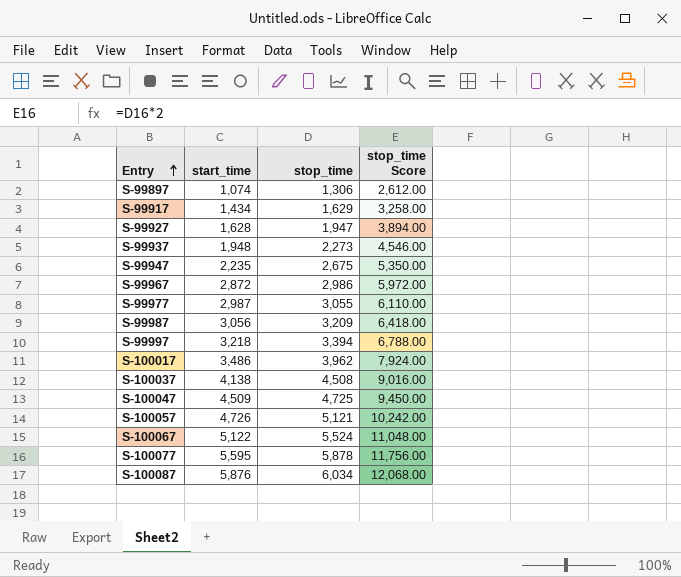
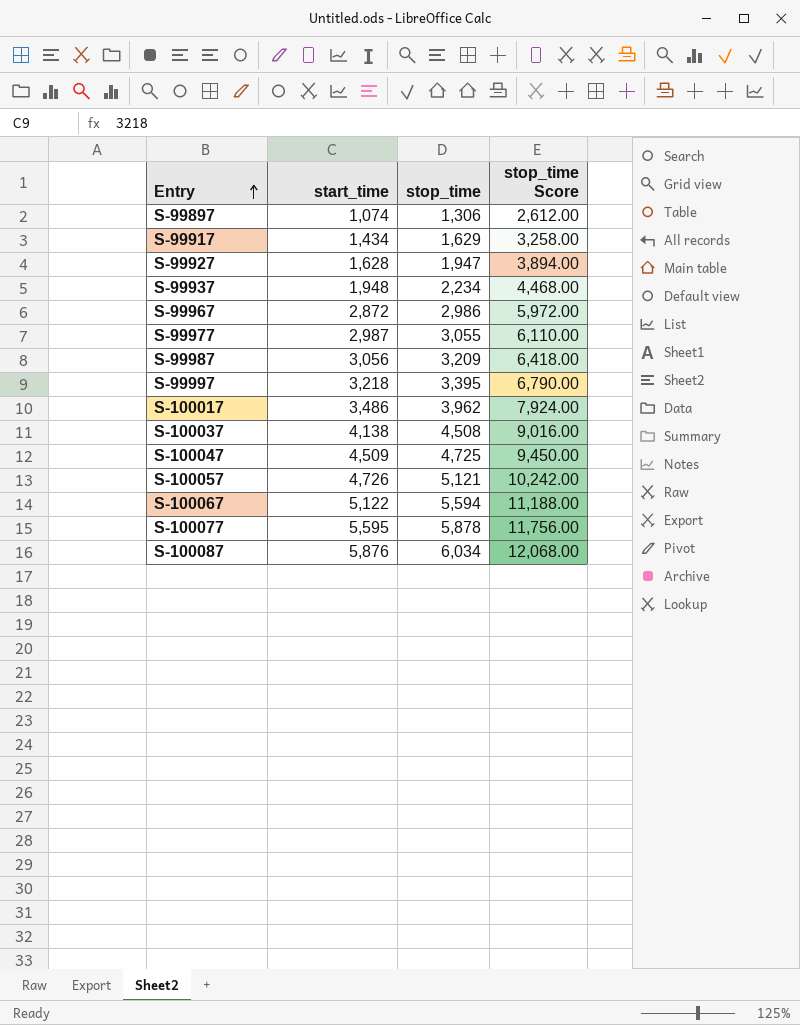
row S-99947: 2,235 | 2,675 | 5,350.00 -> none
S-99937 | stop_time: 2,273 -> 2,234
S-99937 | stop_time Score: 4,546.00 -> 4,468.00
S-99997 | stop_time: 3,394 -> 3,395
S-99997 | stop_time Score: 6,788.00 -> 6,790.00
S-100067 | stop_time: 5,524 -> 5,594
S-100067 | stop_time Score: 11,048.00 -> 11,188.00

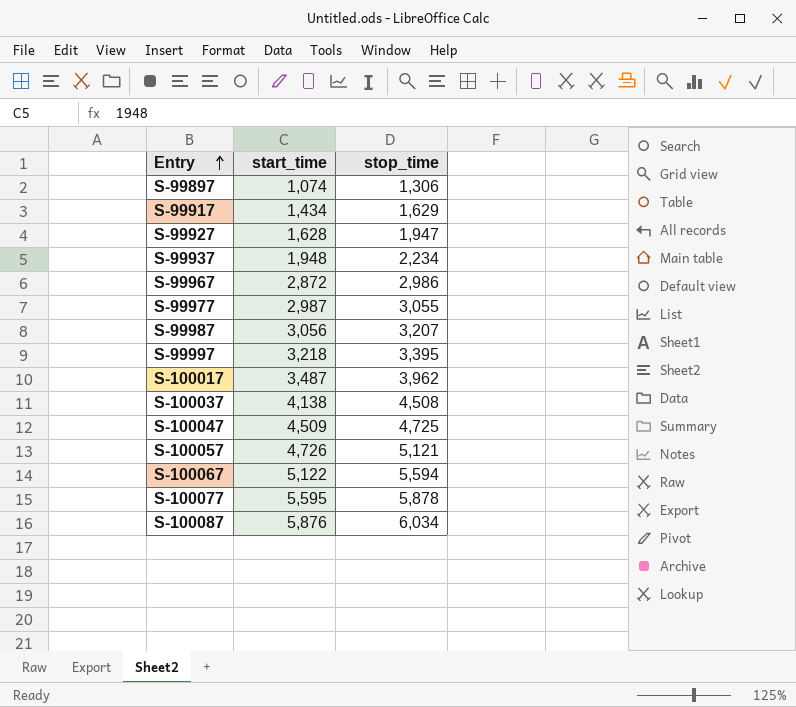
column stop_time Score | formula: [stop_time] * 2 -> none
S-99987 | stop_time: 3,209 -> 3,207
S-100017 | start_time: 3,486 -> 3,487

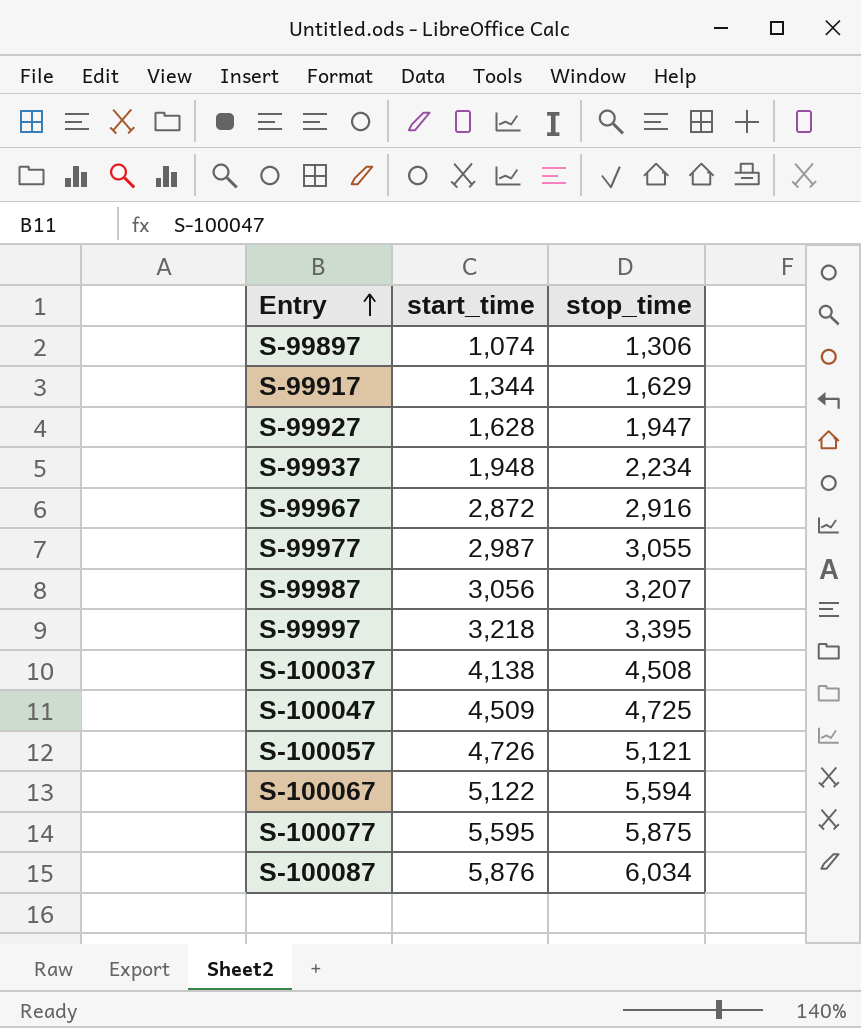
row S-100017: 3,487 | 3,962 -> none
S-99917 | start_time: 1,434 -> 1,344
S-99967 | stop_time: 2,986 -> 2,916
S-100077 | stop_time: 5,878 -> 5,875

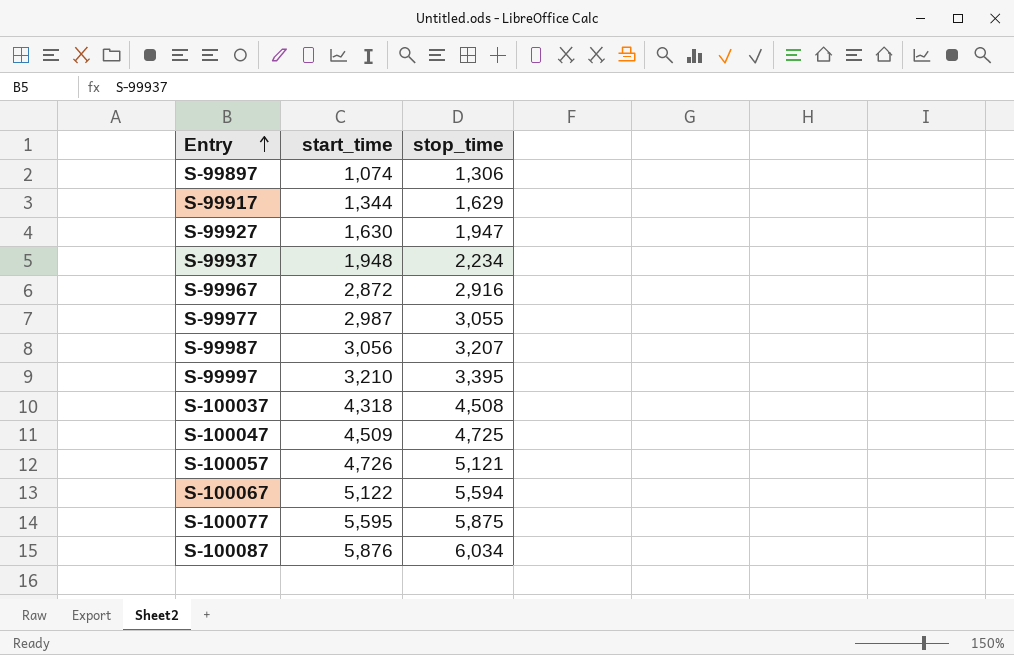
S-99927 | start_time: 1,628 -> 1,630
S-99997 | start_time: 3,218 -> 3,210
S-100037 | start_time: 4,138 -> 4,318

